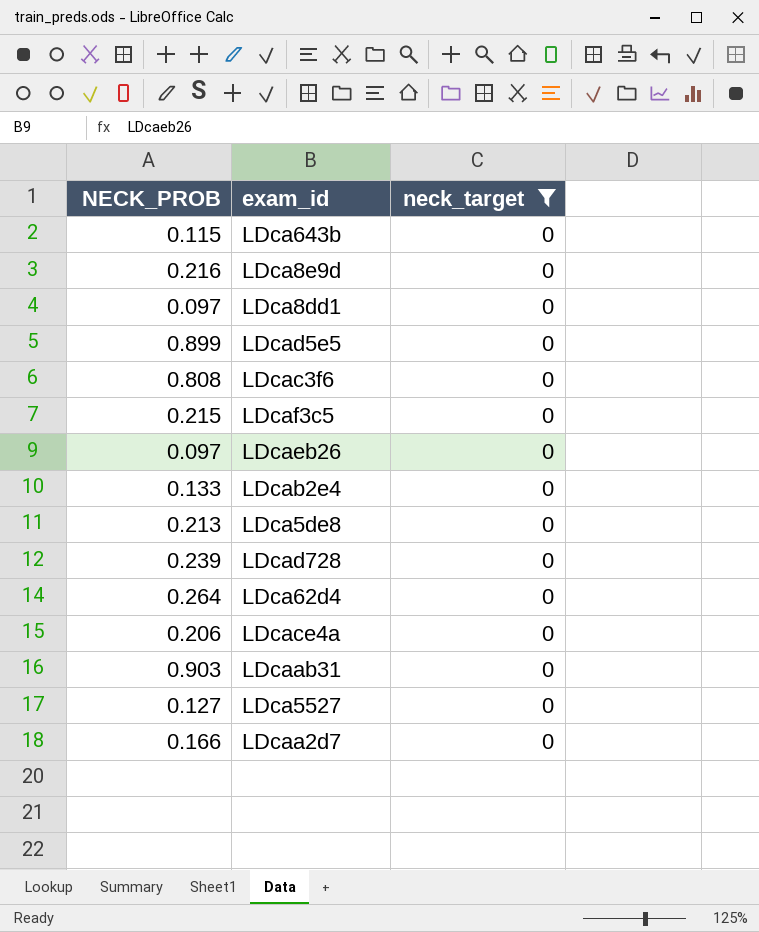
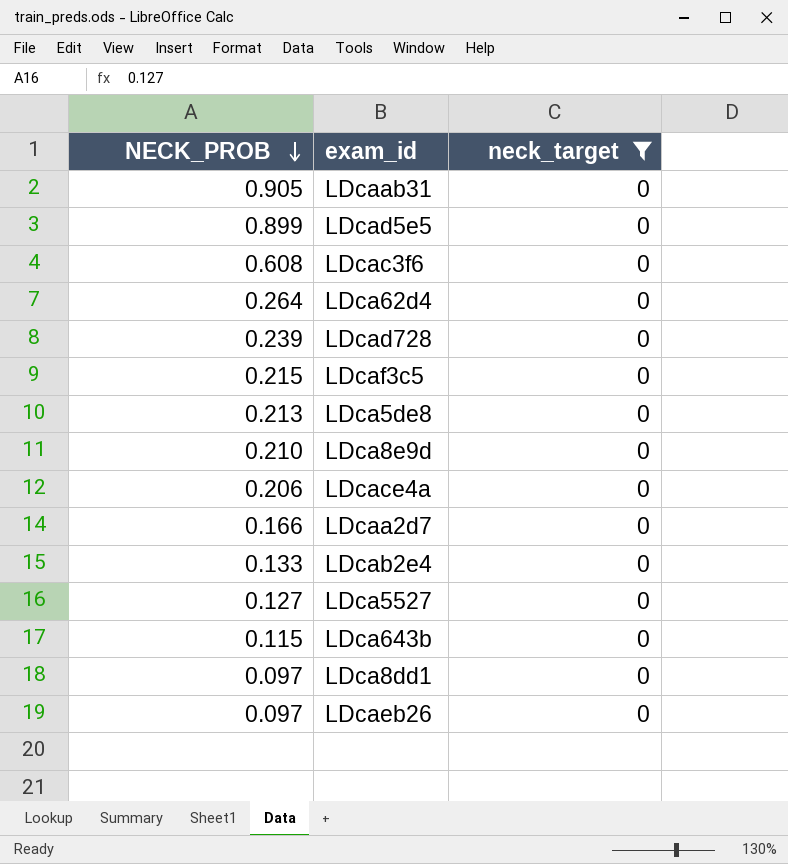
row order: none -> NECK_PROB descending
LDcaab31 | NECK_PROB: 0.903 -> 0.905
LDcac3f6 | NECK_PROB: 0.808 -> 0.608
LDca8e9d | NECK_PROB: 0.216 -> 0.210

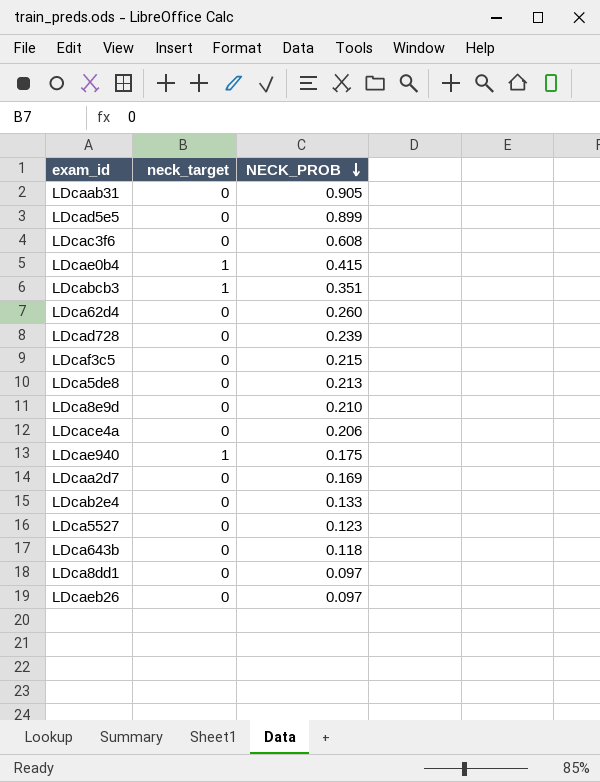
filter: neck_target = 0 -> none
column NECK_PROB | position: 1 -> 3
LDca62d4 | NECK_PROB: 0.264 -> 0.260
LDcaa2d7 | NECK_PROB: 0.166 -> 0.169
LDca5527 | NECK_PROB: 0.127 -> 0.123
LDca643b | NECK_PROB: 0.115 -> 0.118

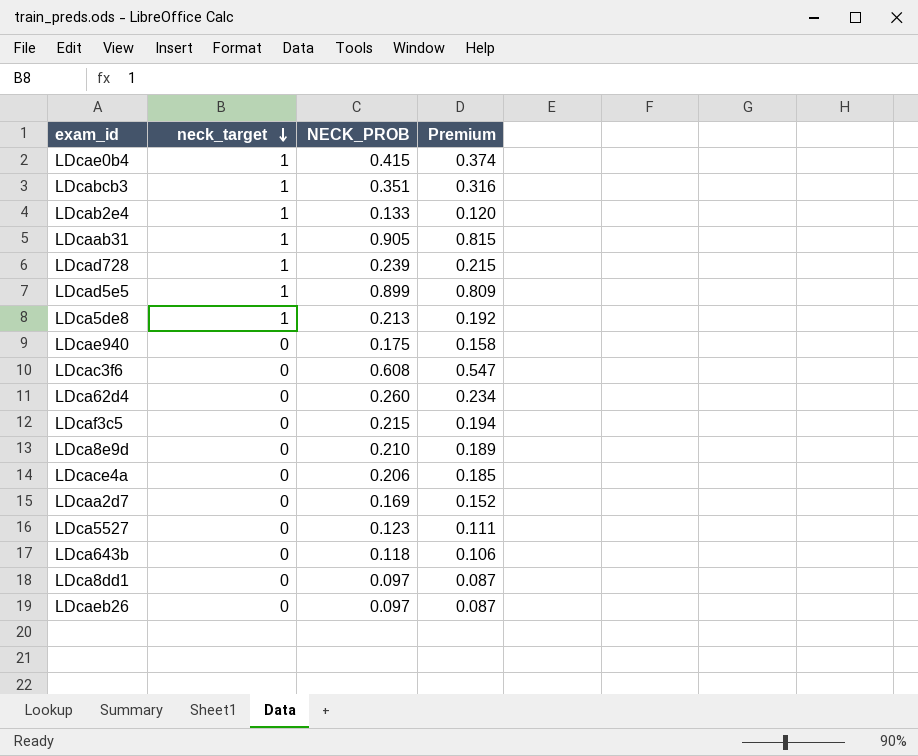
row order: NECK_PROB descending -> neck_target descending
column Premium | formula: none -> [NECK_PROB] * 0.9
LDcab2e4 | neck_target: 0 -> 1
LDcaab31 | neck_target: 0 -> 1
LDcad728 | neck_target: 0 -> 1
LDcad5e5 | neck_target: 0 -> 1
LDca5de8 | neck_target: 0 -> 1
LDcae940 | neck_target: 1 -> 0

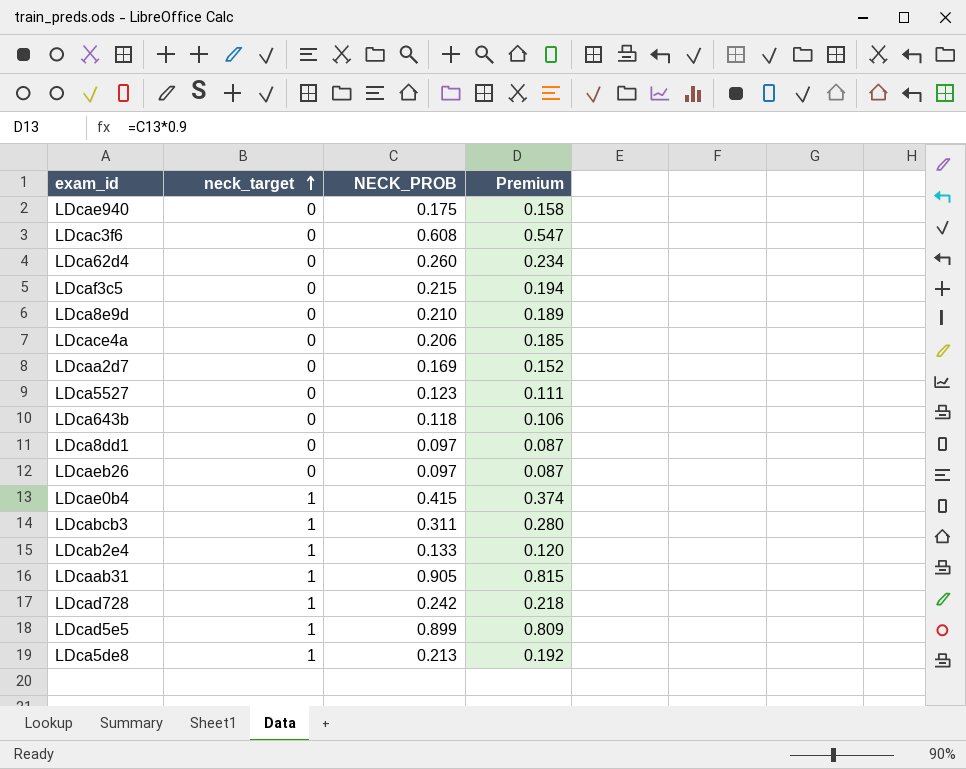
row order: neck_target descending -> neck_target ascending
LDcabcb3 | NECK_PROB: 0.351 -> 0.311
LDcabcb3 | Premium: 0.316 -> 0.280
LDcad728 | NECK_PROB: 0.239 -> 0.242
LDcad728 | Premium: 0.215 -> 0.218

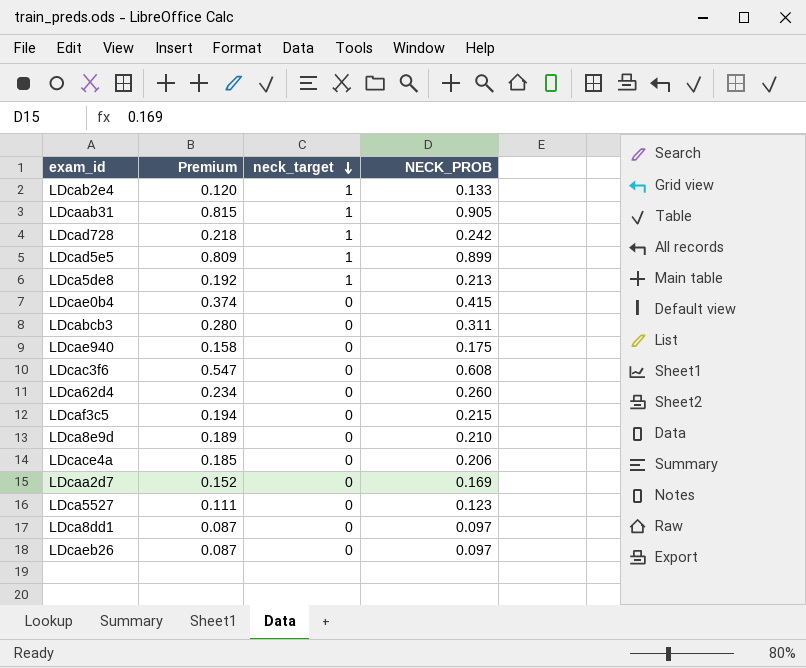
row order: neck_target ascending -> neck_target descending
column Premium | position: 4 -> 2
row LDca643b: 0 | 0.118 | 0.106 -> none
LDcae0b4 | neck_target: 1 -> 0
LDcabcb3 | neck_target: 1 -> 0

